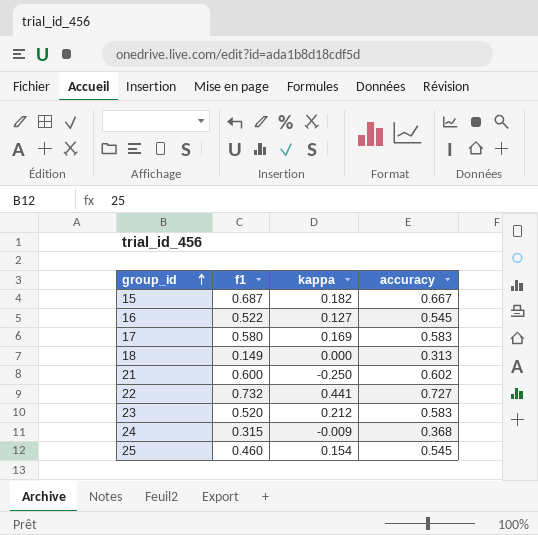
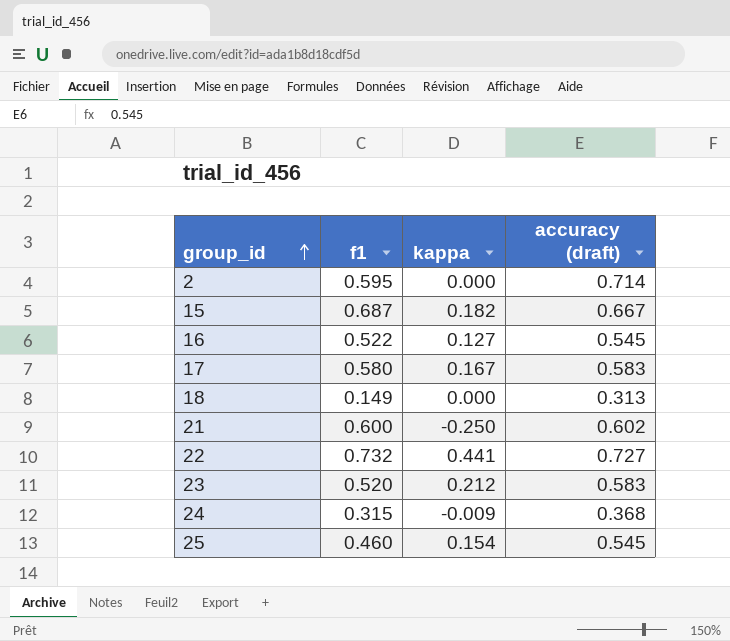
column name: accuracy -> accuracy (draft)
row 2: none -> 0.595 | 0.000 | 0.714
17 | kappa: 0.169 -> 0.167

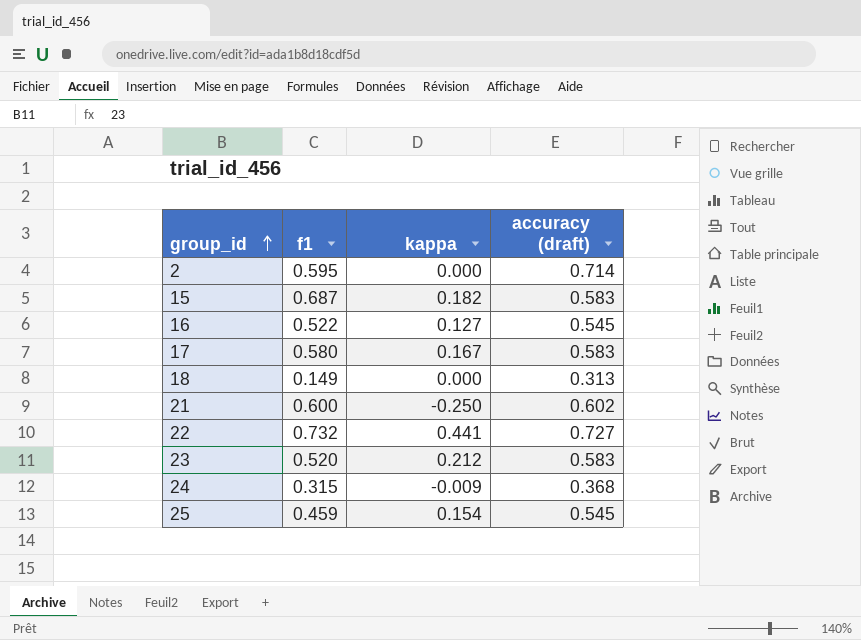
15 | accuracy (draft): 0.667 -> 0.583
25 | f1: 0.460 -> 0.459

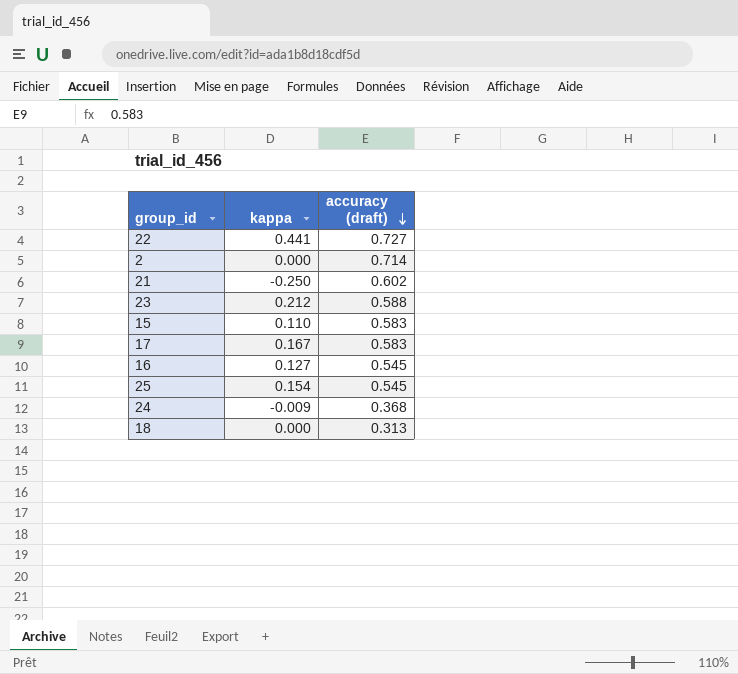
row order: group_id ascending -> accuracy (draft) descending
column f1 | position: 2 -> none
23 | accuracy (draft): 0.583 -> 0.588
15 | kappa: 0.182 -> 0.110

